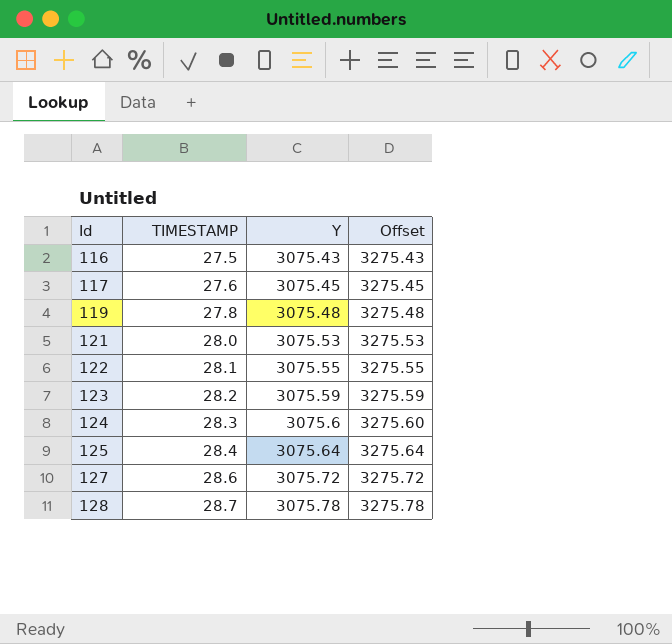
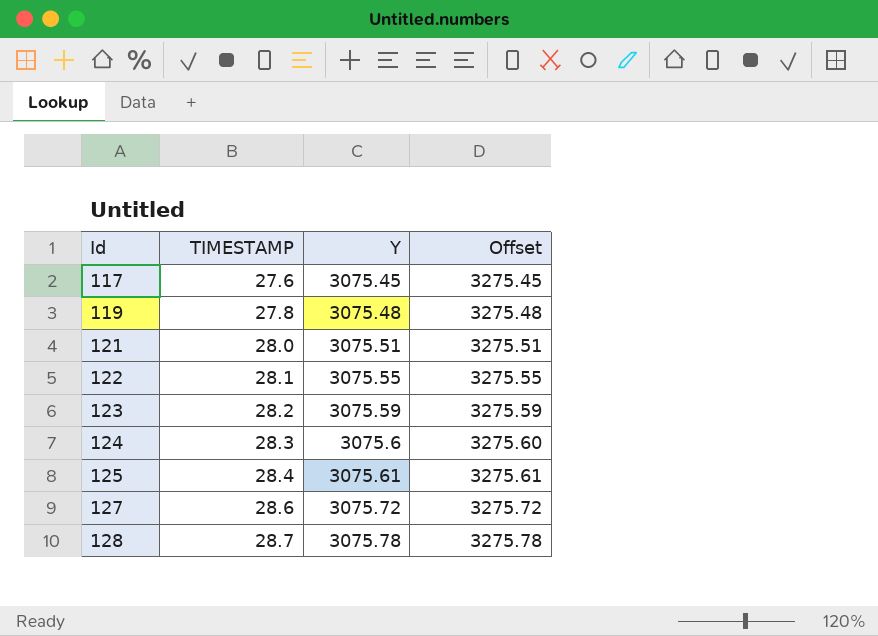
row 116: 27.5 | 3075.43 | 3275.43 -> none
121 | Y: 3075.53 -> 3075.51
121 | Offset: 3275.53 -> 3275.51
125 | Y: 3075.64 -> 3075.61
125 | Offset: 3275.64 -> 3275.61

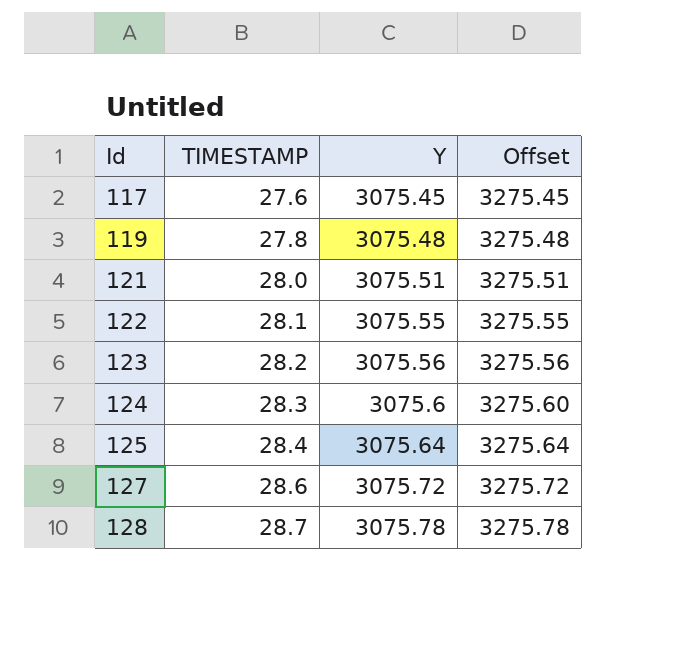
123 | Y: 3075.59 -> 3075.56
123 | Offset: 3275.59 -> 3275.56
125 | Y: 3075.61 -> 3075.64
125 | Offset: 3275.61 -> 3275.64

